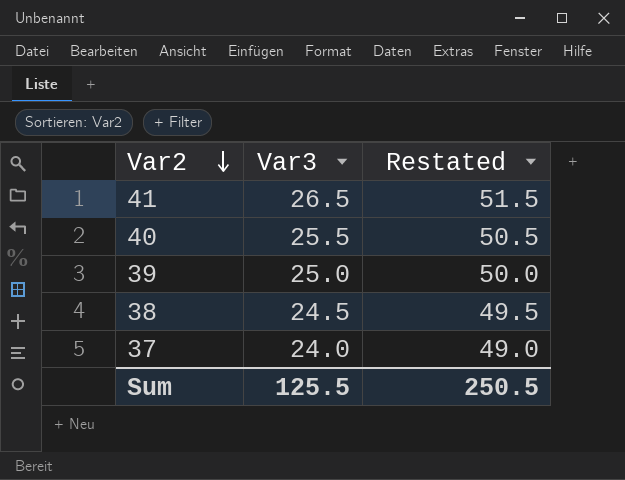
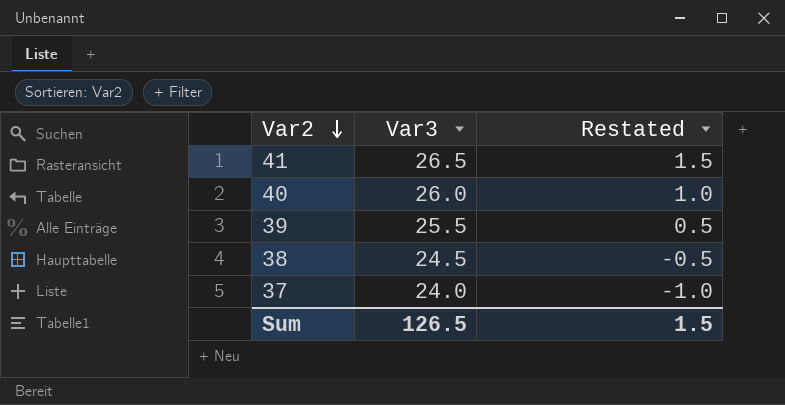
column Restated | formula: [Var3] + 25 -> [Var3] - 25
40 | Var3: 25.5 -> 26.0
39 | Var3: 25.0 -> 25.5
Sum | Var3: 125.5 -> 126.5
Sum | Restated: 250.5 -> 1.5

